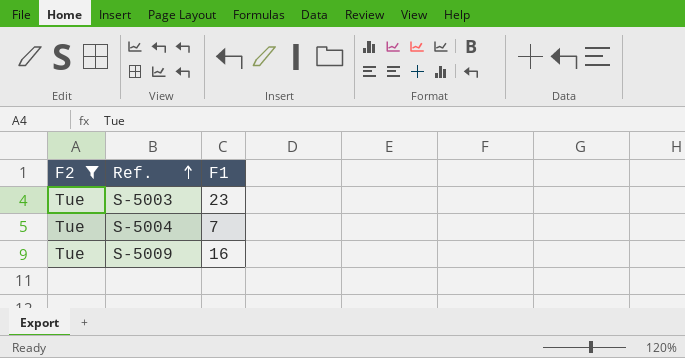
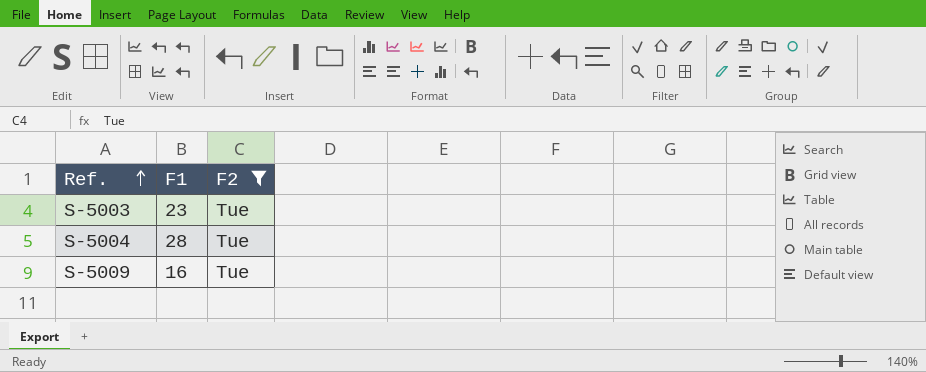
column F2 | position: 1 -> 3
S-5004 | F1: 7 -> 28

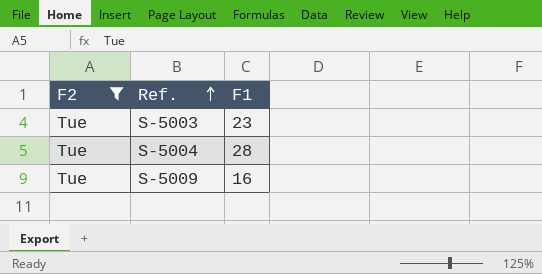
column F2 | position: 3 -> 1

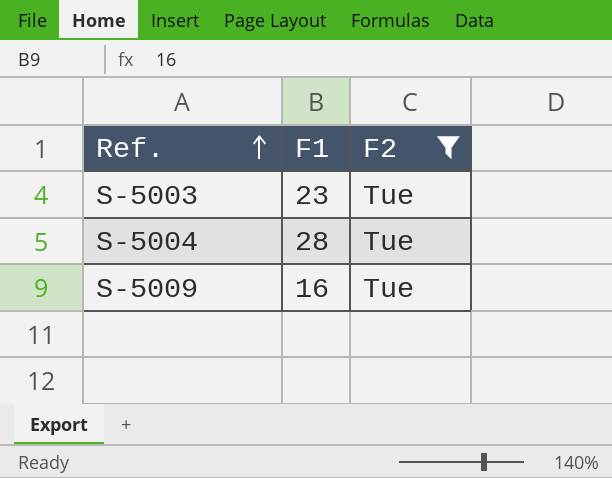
column F2 | position: 1 -> 3

